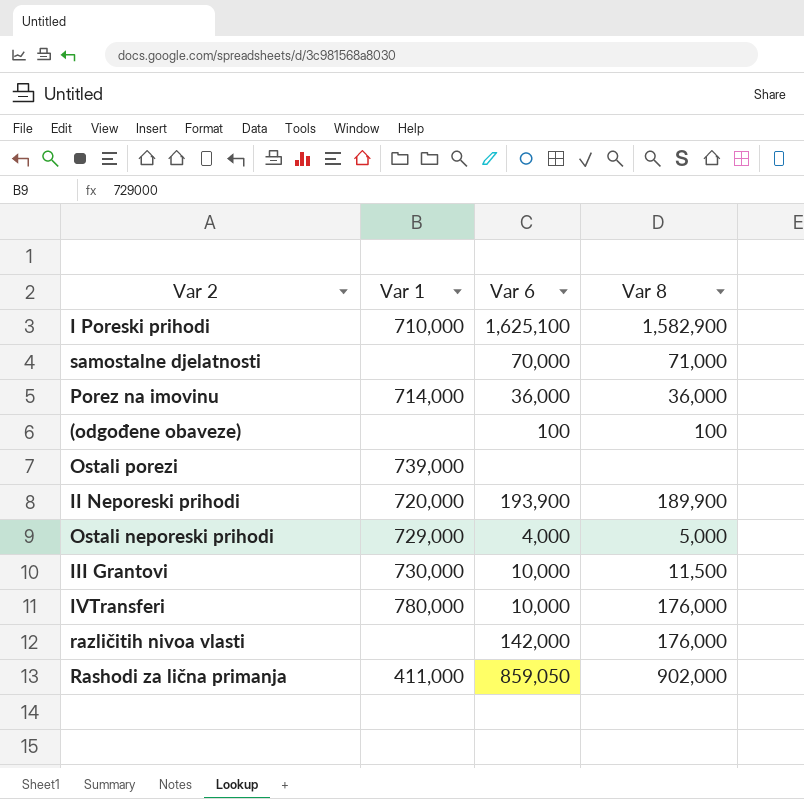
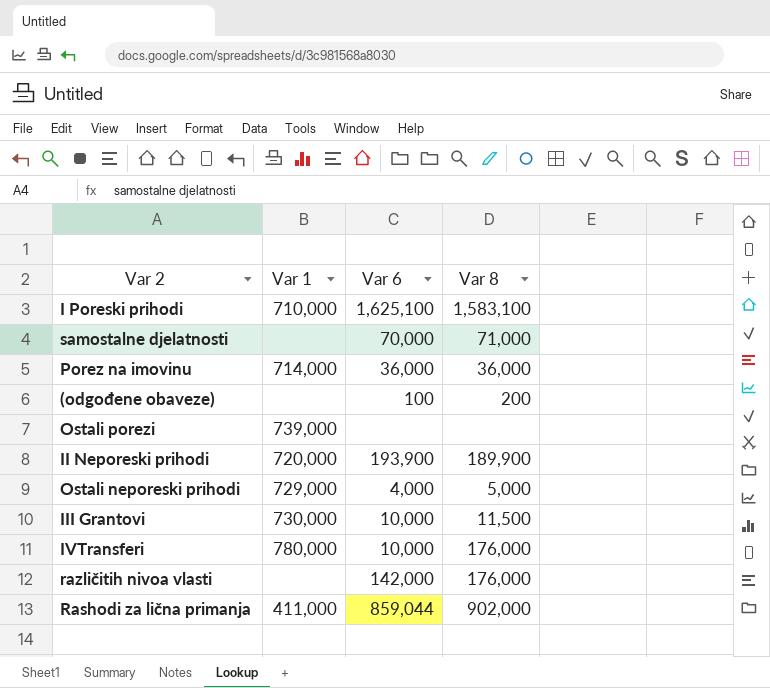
I Poreski prihodi | Var 8: 1,582,900 -> 1,583,100
(odgođene obaveze) | Var 8: 100 -> 200
Rashodi za lična primanja | Var 6: 859,050 -> 859,044

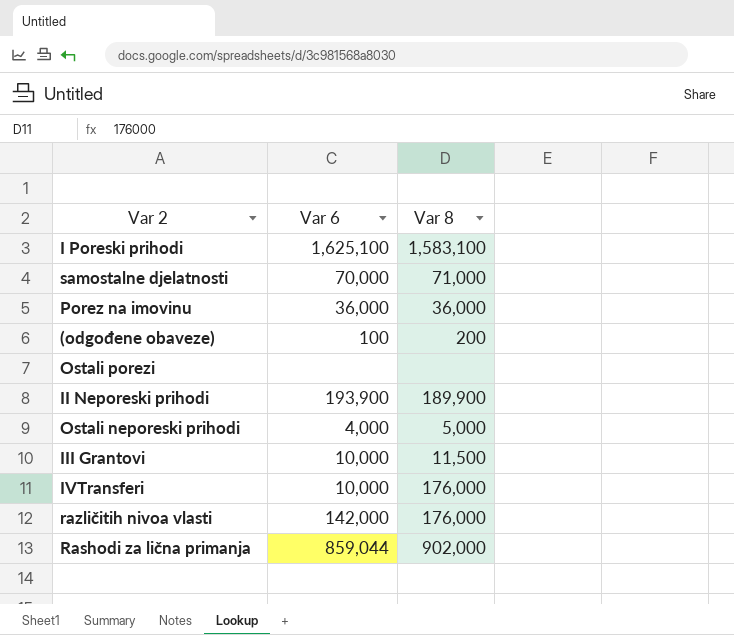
column Var 1 | position: 2 -> none

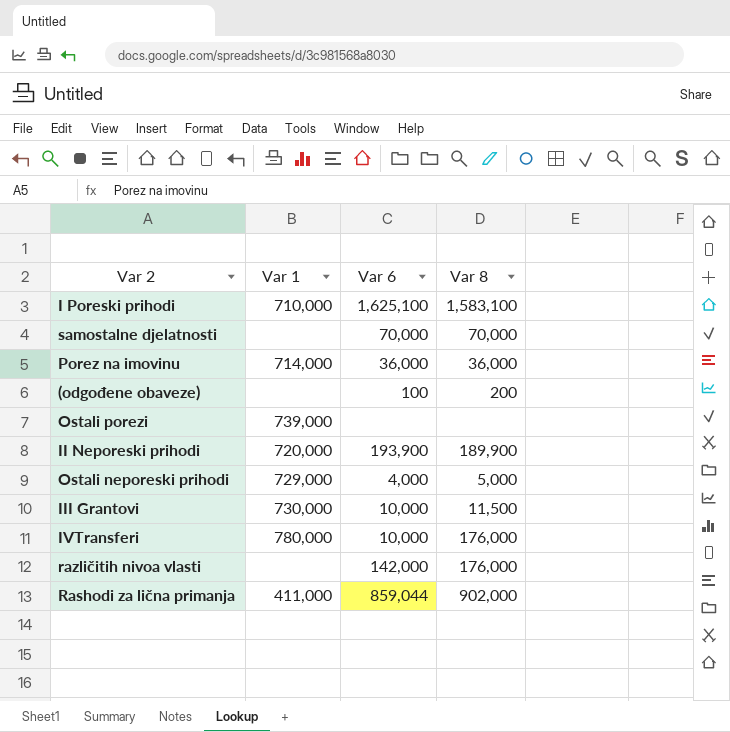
column Var 1 | position: none -> 2
samostalne djelatnosti | Var 8: 71,000 -> 70,000

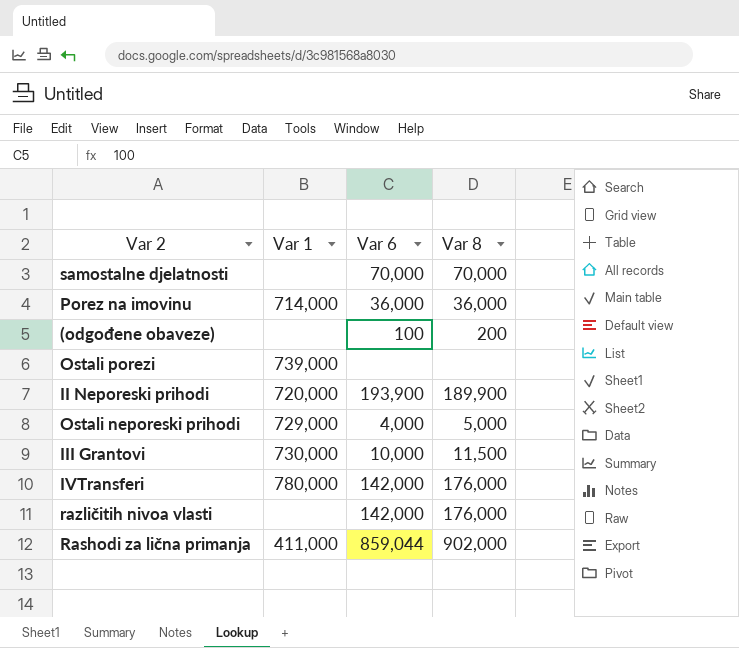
row I Poreski prihodi: 710,000 | 1,625,100 | 1,583,100 -> none
IVTransferi | Var 6: 10,000 -> 142,000

